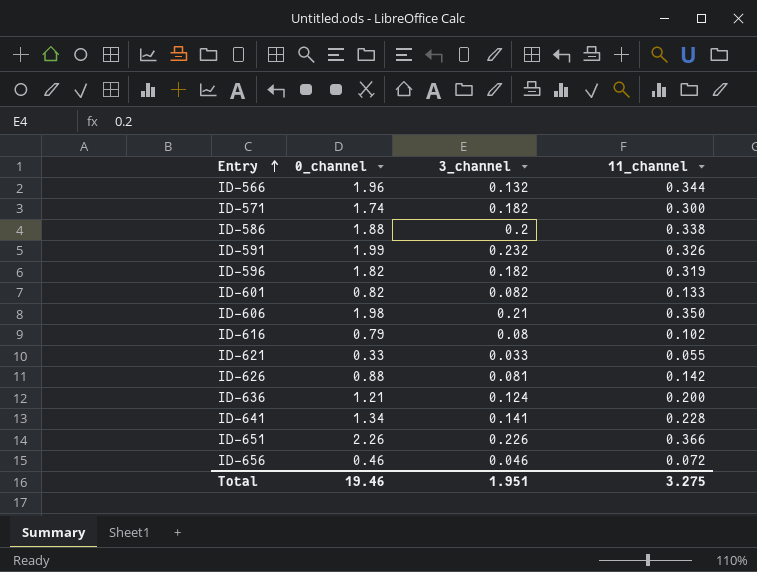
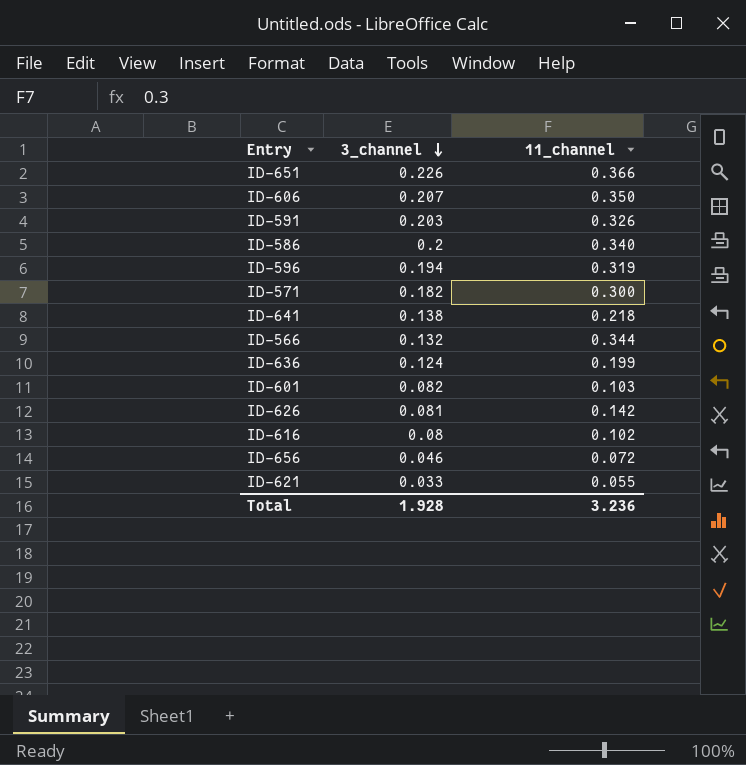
row order: Entry ascending -> 3_channel descending
column 0_channel | position: 2 -> none
ID-606 | 3_channel: 0.21 -> 0.207
ID-591 | 3_channel: 0.232 -> 0.203
ID-586 | 11_channel: 0.338 -> 0.340
ID-596 | 3_channel: 0.182 -> 0.194
ID-641 | 3_channel: 0.141 -> 0.138
ID-641 | 11_channel: 0.228 -> 0.218
ID-636 | 11_channel: 0.200 -> 0.199
ID-601 | 11_channel: 0.133 -> 0.103
Total | 3_channel: 1.951 -> 1.928
Total | 11_channel: 3.275 -> 3.236

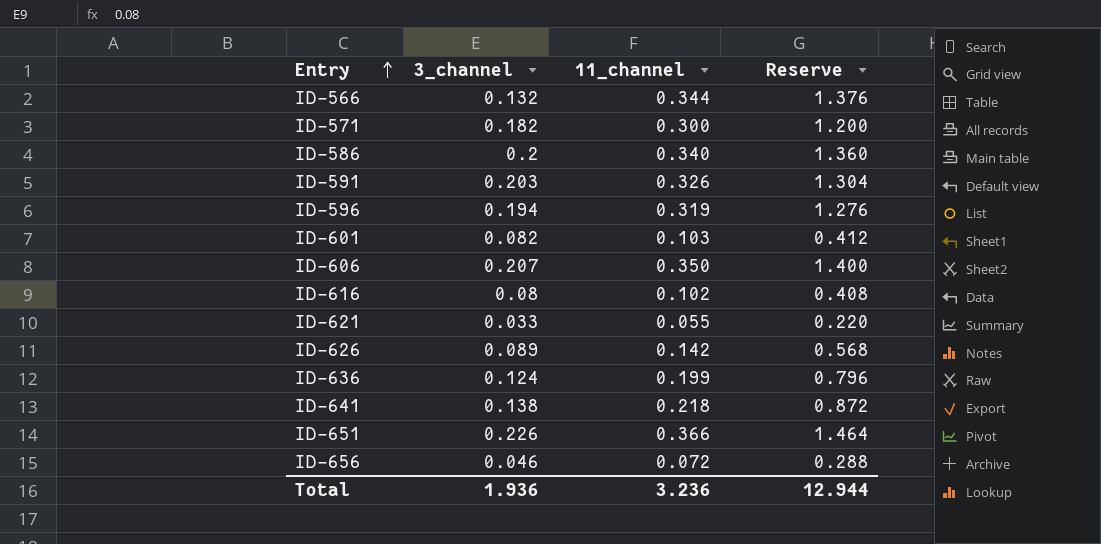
row order: 3_channel descending -> Entry ascending
column Reserve | formula: none -> [11_channel] * 4
ID-626 | 3_channel: 0.081 -> 0.089
Total | 3_channel: 1.928 -> 1.936

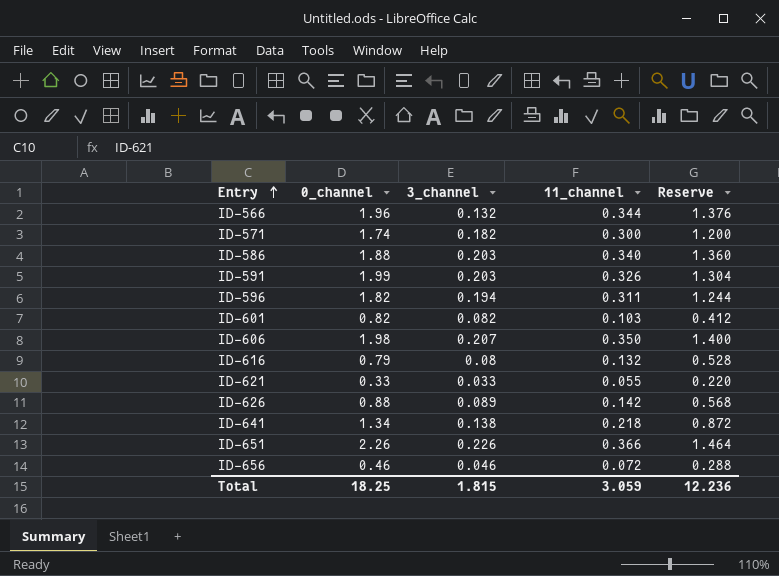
column 0_channel | position: none -> 2
row ID-636: 0.124 | 0.199 | 0.796 -> none
ID-586 | 3_channel: 0.2 -> 0.203
ID-596 | 11_channel: 0.319 -> 0.311
ID-596 | Reserve: 1.276 -> 1.244
ID-616 | 11_channel: 0.102 -> 0.132
ID-616 | Reserve: 0.408 -> 0.528
Total | 3_channel: 1.936 -> 1.815
Total | 11_channel: 3.236 -> 3.059
Total | Reserve: 12.944 -> 12.236

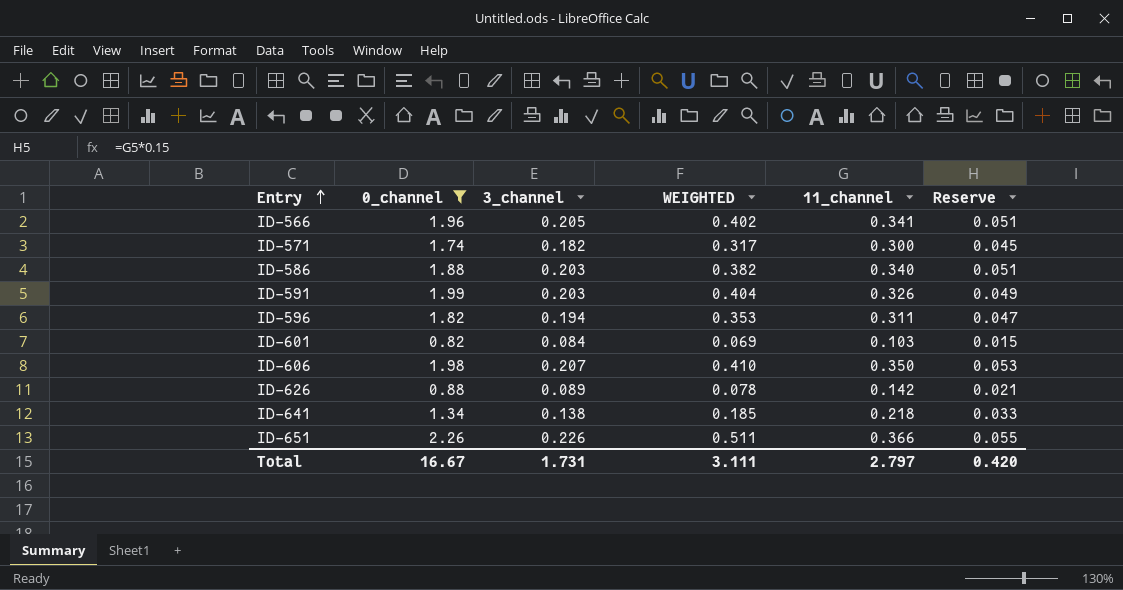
filter: none -> 0_channel >= 0.82
column WEIGHTED | formula: none -> [0_channel] * [3_channel]
column Reserve | formula: [11_channel] * 4 -> [11_channel] * 0.15
ID-566 | 3_channel: 0.132 -> 0.205
ID-566 | 11_channel: 0.344 -> 0.341
ID-601 | 3_channel: 0.082 -> 0.084
Total | 0_channel: 18.25 -> 16.67
Total | 3_channel: 1.815 -> 1.731
Total | 11_channel: 3.059 -> 2.797
Total | Reserve: 12.236 -> 0.420

